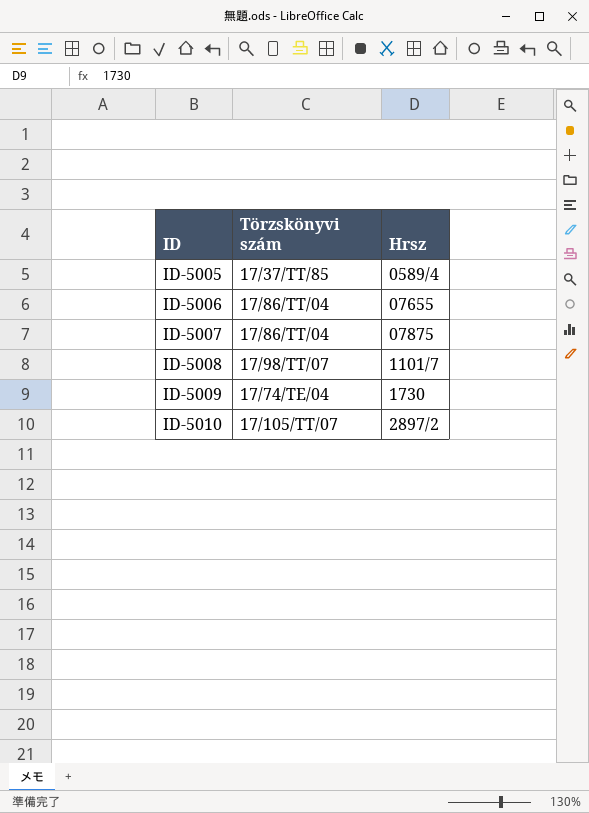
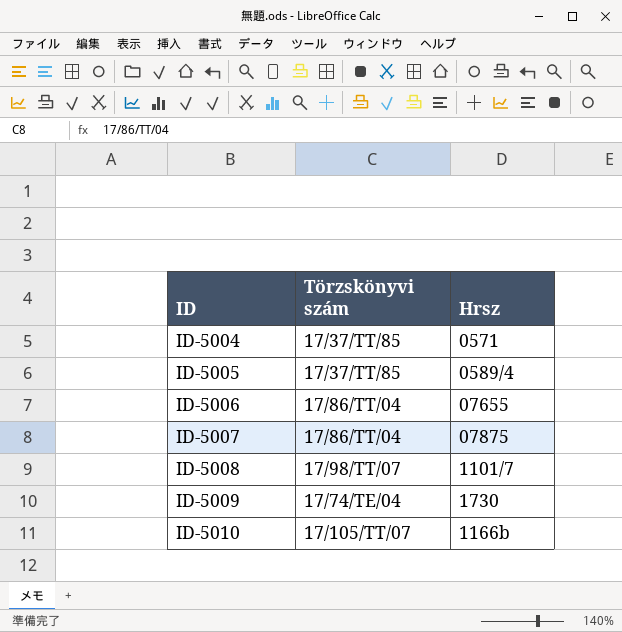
row ID-5004: none -> 17/37/TT/85 | 0571
ID-5010 | Hrsz: 2897/2 -> 1166b

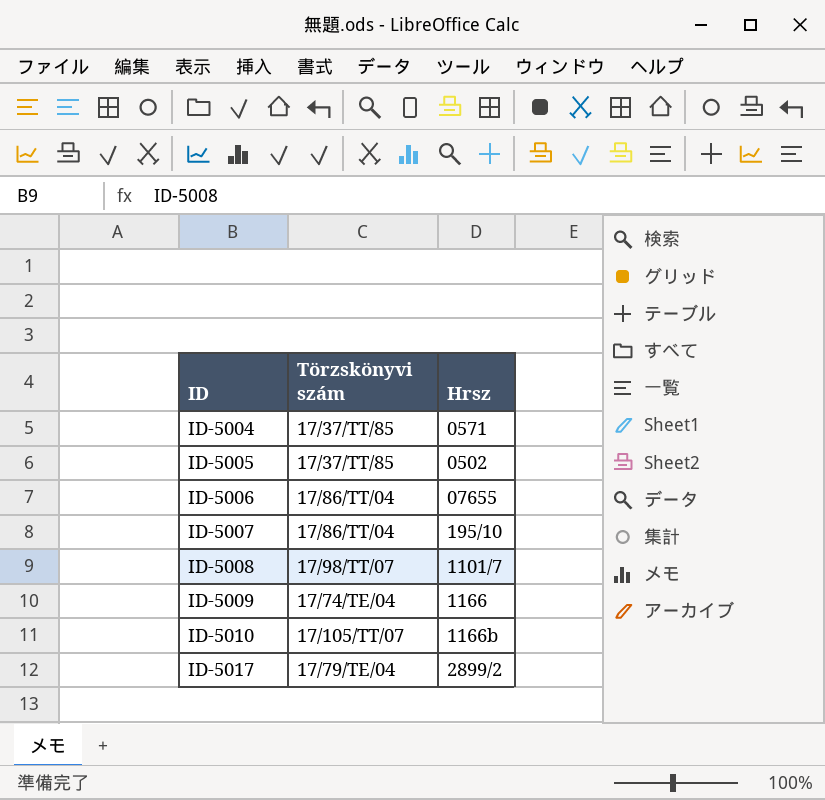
ID-5005 | Hrsz: 0589/4 -> 0502
ID-5007 | Hrsz: 07875 -> 195/10
ID-5009 | Hrsz: 1730 -> 1166
row ID-5017: none -> 17/79/TE/04 | 2899/2

